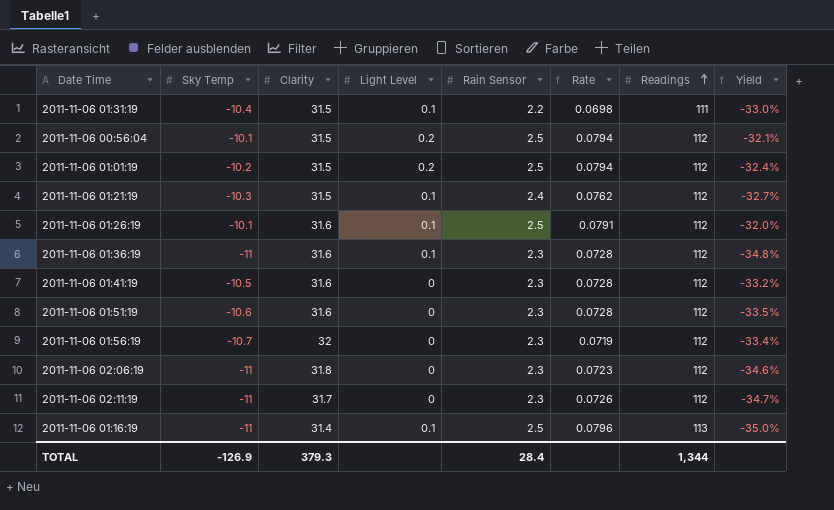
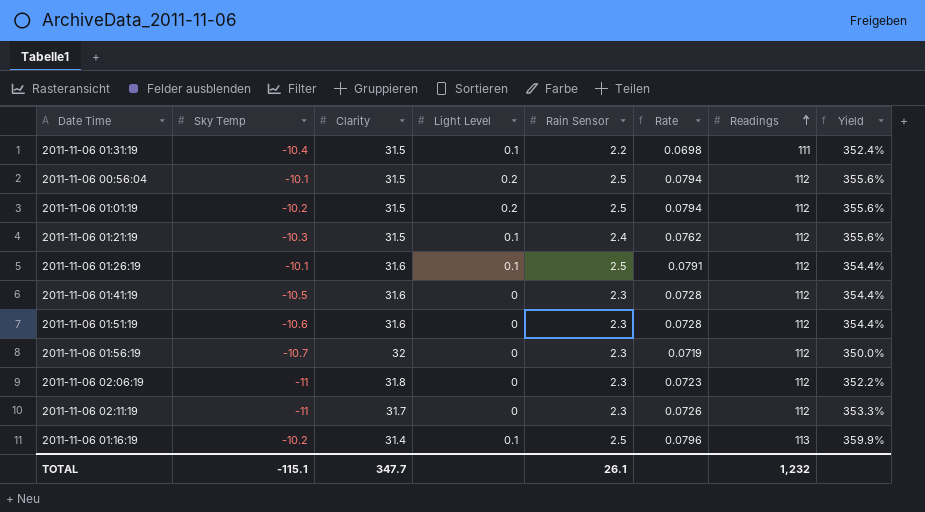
column Yield | formula: [Sky Temp] / [Clarity] -> [Readings] / [Clarity]
row 2011-11-06 01:36:19: -11 | 31.6 | 0.1 | 2.3 | 0.0728 | 112 | -34.8% -> none
2011-11-06 01:16:19 | Sky Temp: -11 -> -10.2
TOTAL | Sky Temp: -126.9 -> -115.1
TOTAL | Clarity: 379.3 -> 347.7
TOTAL | Rain Sensor: 28.4 -> 26.1
TOTAL | Readings: 1,344 -> 1,232

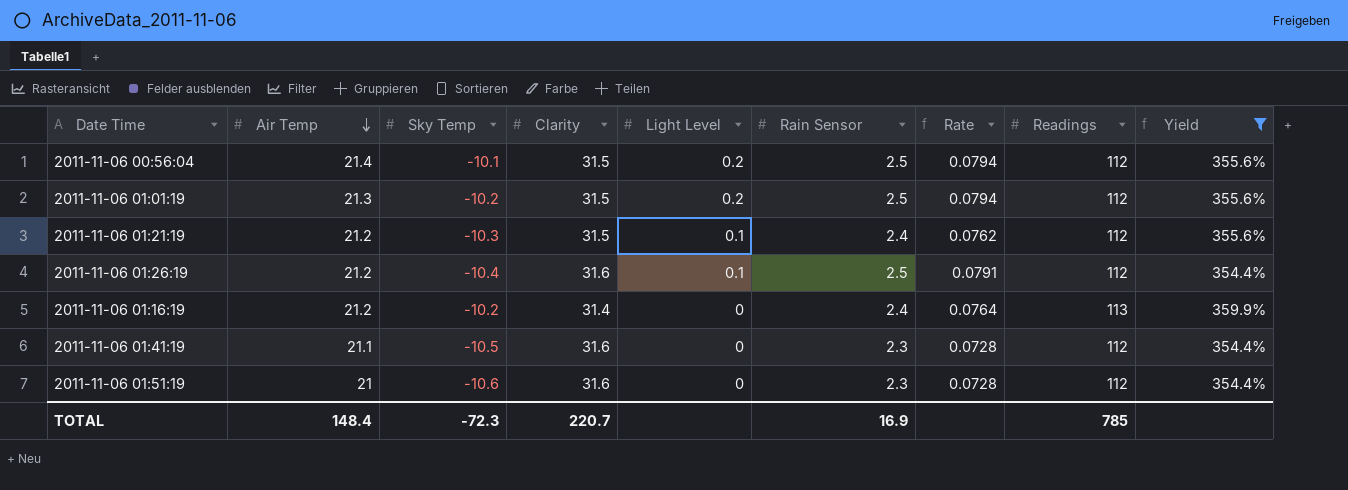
filter: none -> Yield >= 354.4%
row order: Readings ascending -> Air Temp descending
column Air Temp | position: none -> 2
2011-11-06 01:26:19 | Sky Temp: -10.1 -> -10.4
2011-11-06 01:16:19 | Light Level: 0.1 -> 0
2011-11-06 01:16:19 | Rain Sensor: 2.5 -> 2.4
2011-11-06 01:16:19 | Rate: 0.0796 -> 0.0764
TOTAL | Sky Temp: -115.1 -> -72.3
TOTAL | Clarity: 347.7 -> 220.7
TOTAL | Rain Sensor: 26.1 -> 16.9
TOTAL | Readings: 1,232 -> 785

